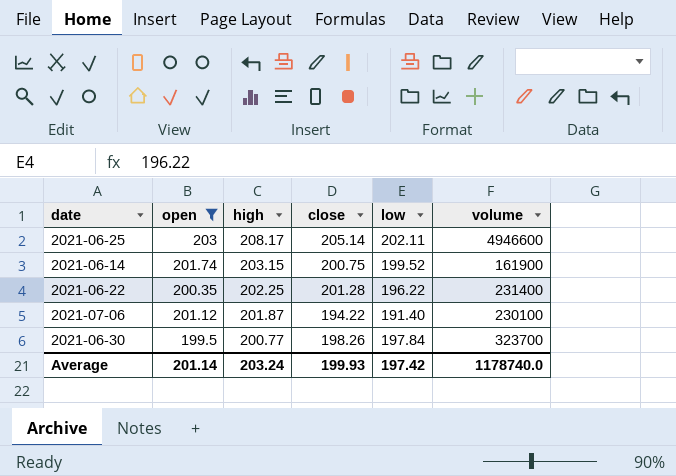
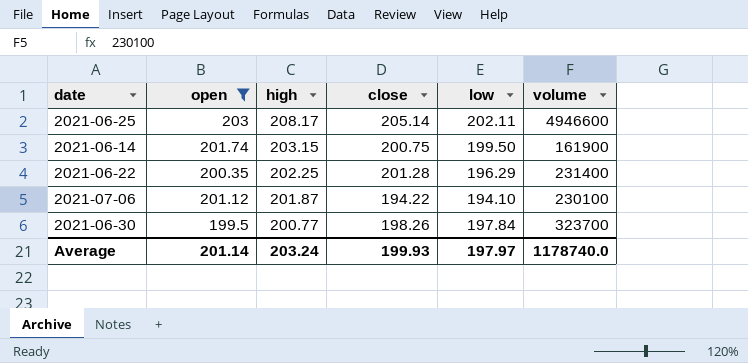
2021-06-14 | low: 199.52 -> 199.50
2021-06-22 | low: 196.22 -> 196.29
2021-07-06 | low: 191.40 -> 194.10
Average | low: 197.42 -> 197.97

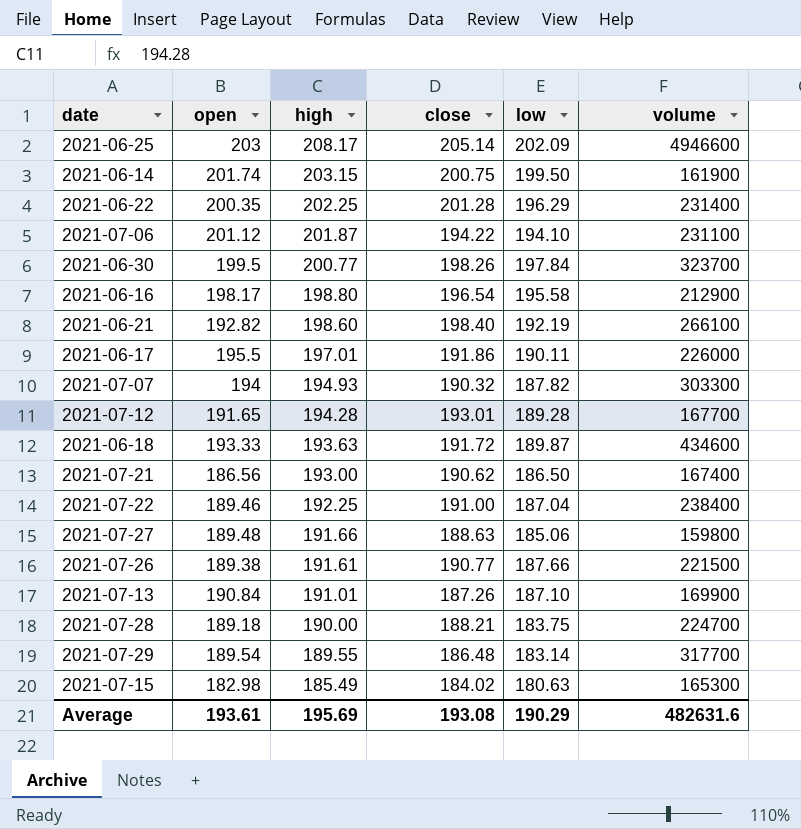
filter: open >= 199.5 -> none
2021-06-25 | low: 202.11 -> 202.09
2021-07-06 | volume: 230100 -> 231100
Average | open: 201.14 -> 193.61
Average | high: 203.24 -> 195.69
Average | close: 199.93 -> 193.08
Average | low: 197.97 -> 190.29
Average | volume: 1178740.0 -> 482631.6

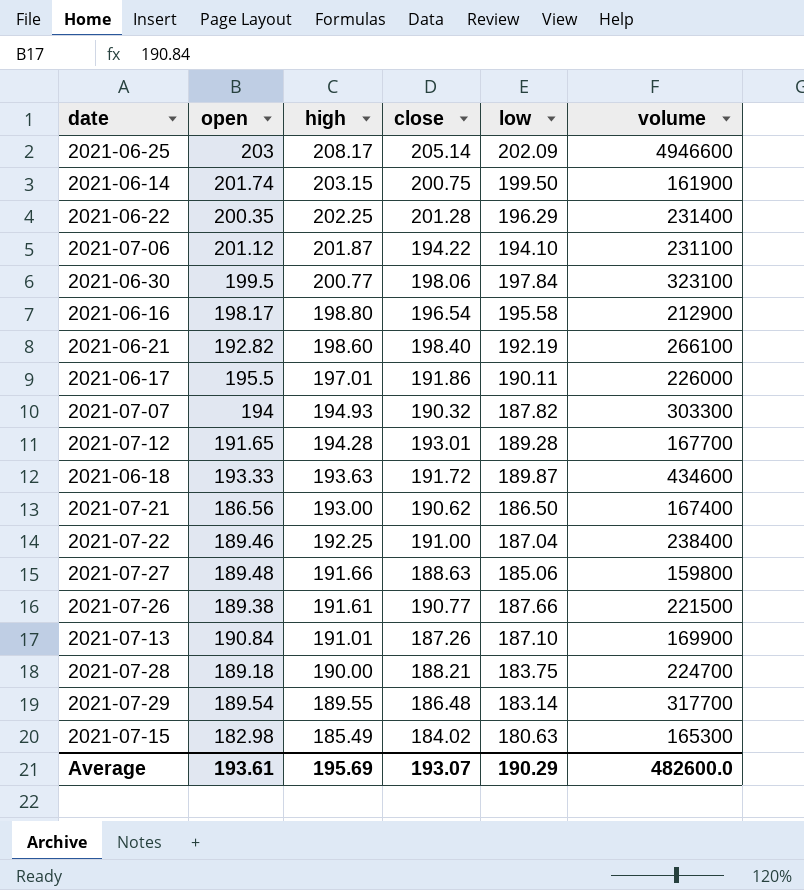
2021-06-30 | close: 198.26 -> 198.06
2021-06-30 | volume: 323700 -> 323100
Average | close: 193.08 -> 193.07
Average | volume: 482631.6 -> 482600.0

